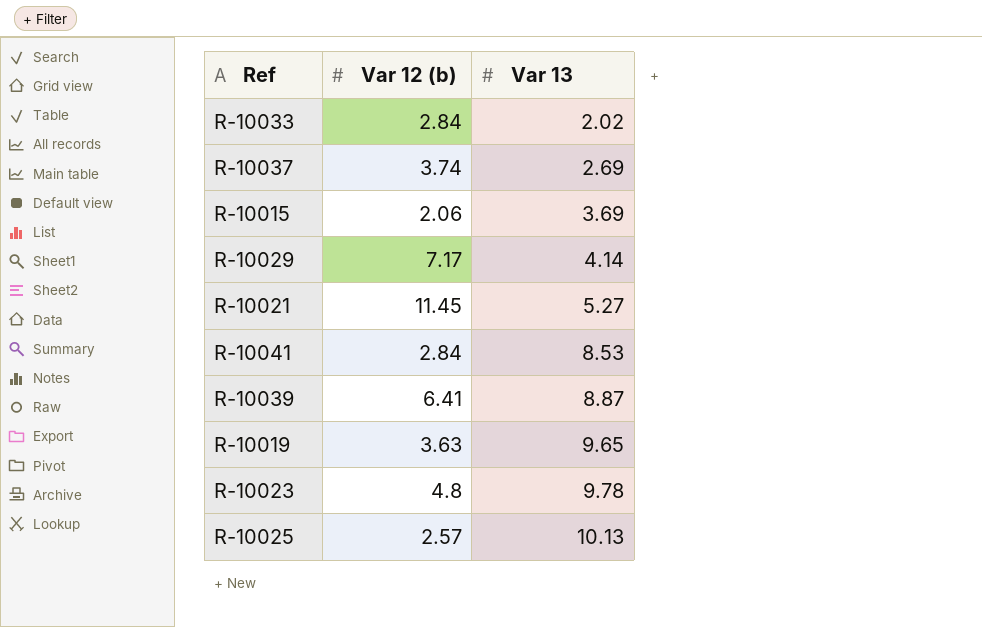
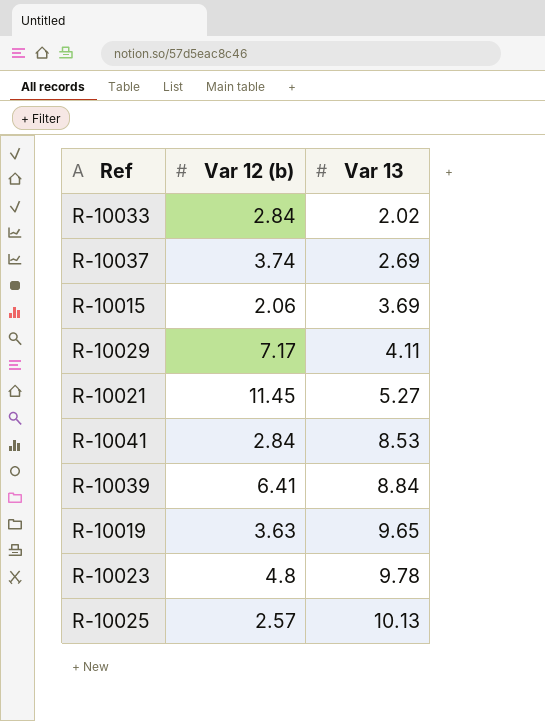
R-10029 | Var 13: 4.14 -> 4.11
R-10039 | Var 13: 8.87 -> 8.84

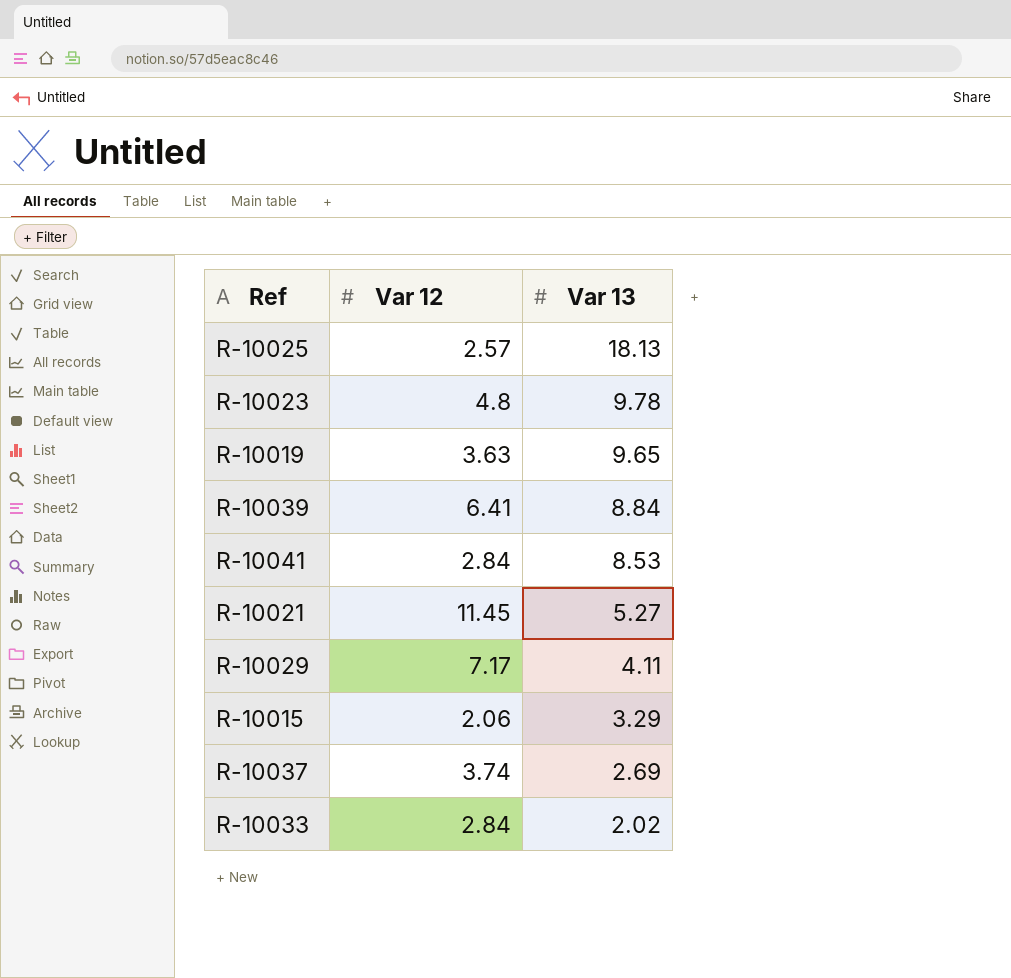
row order: Var 13 ascending -> Var 13 descending
column name: Var 12 (b) -> Var 12
R-10025 | Var 13: 10.13 -> 18.13
R-10015 | Var 13: 3.69 -> 3.29

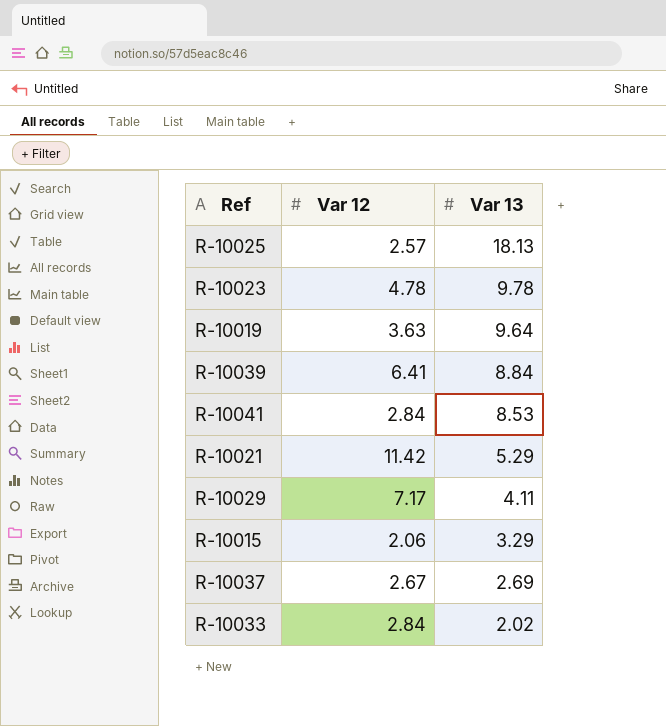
R-10023 | Var 12: 4.8 -> 4.78
R-10019 | Var 13: 9.65 -> 9.64
R-10021 | Var 12: 11.45 -> 11.42
R-10021 | Var 13: 5.27 -> 5.29
R-10037 | Var 12: 3.74 -> 2.67

